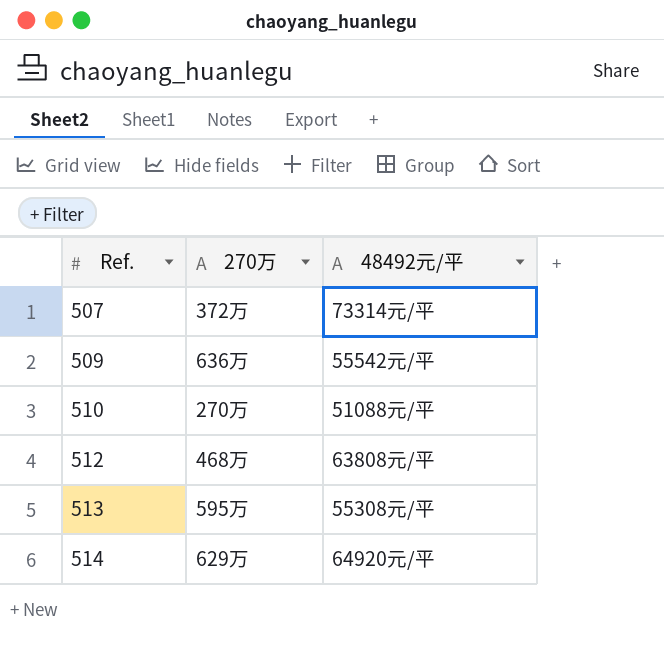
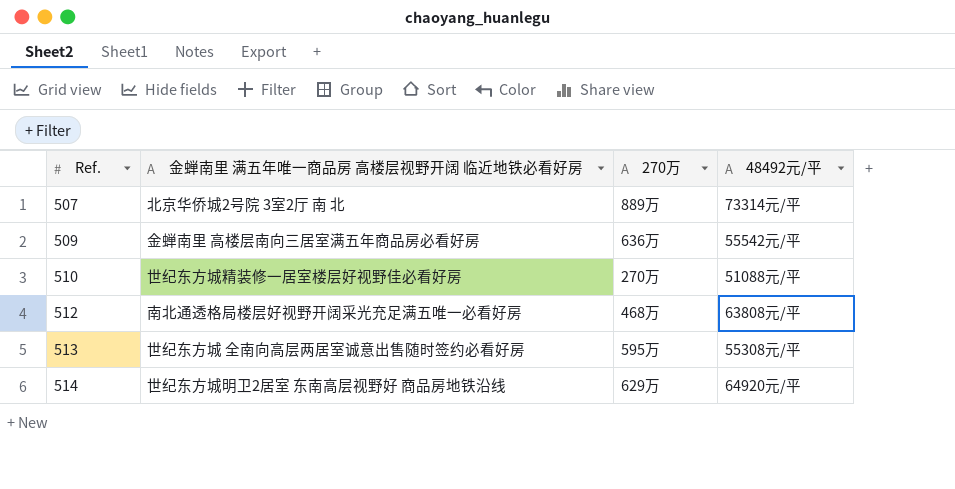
column 金蝉南里 满五年唯一商品房 高楼层视野开阔 临近地铁必看好房 | position: none -> 2
507 | 270万: 372万 -> 889万

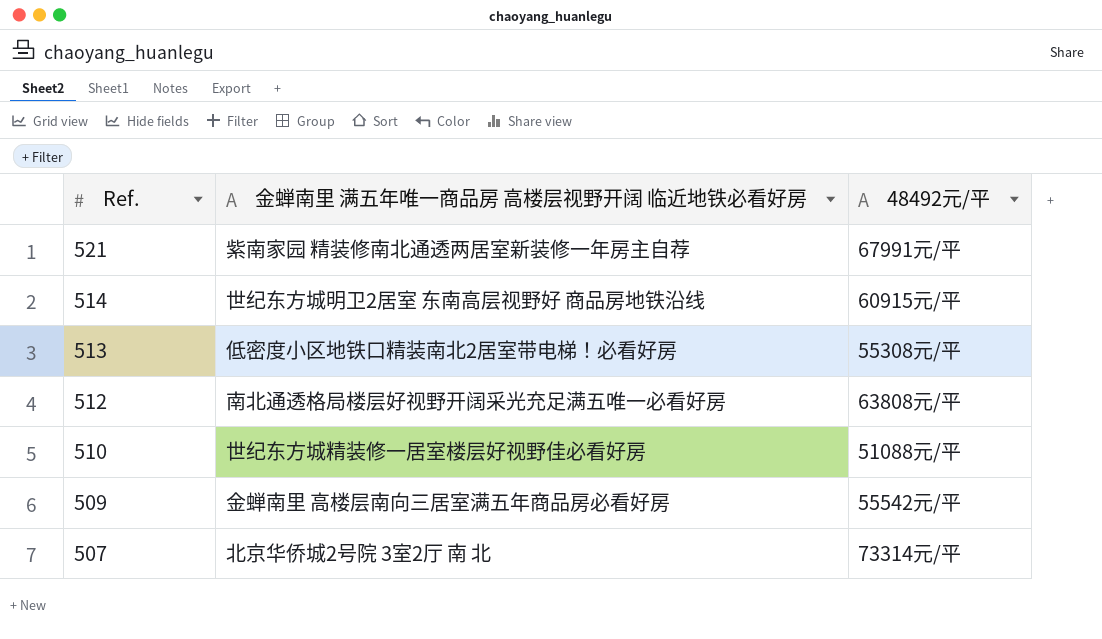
row order: Ref. ascending -> Ref. descending
column 270万 | position: 3 -> none
row 521: none -> 紫南家园 精装修南北通透两居室新装修一年房主自荐 | 67991元/平
514 | 48492元/平: 64920元/平 -> 60915元/平
513 | 金蝉南里 满五年唯一商品房 高楼层视野开阔 临近地铁必看好房: 世纪东方城 全南向高层两居室诚意出售随时签约必看好房 -> 低密度小区地铁口精装南北2居室带电梯！必看好房

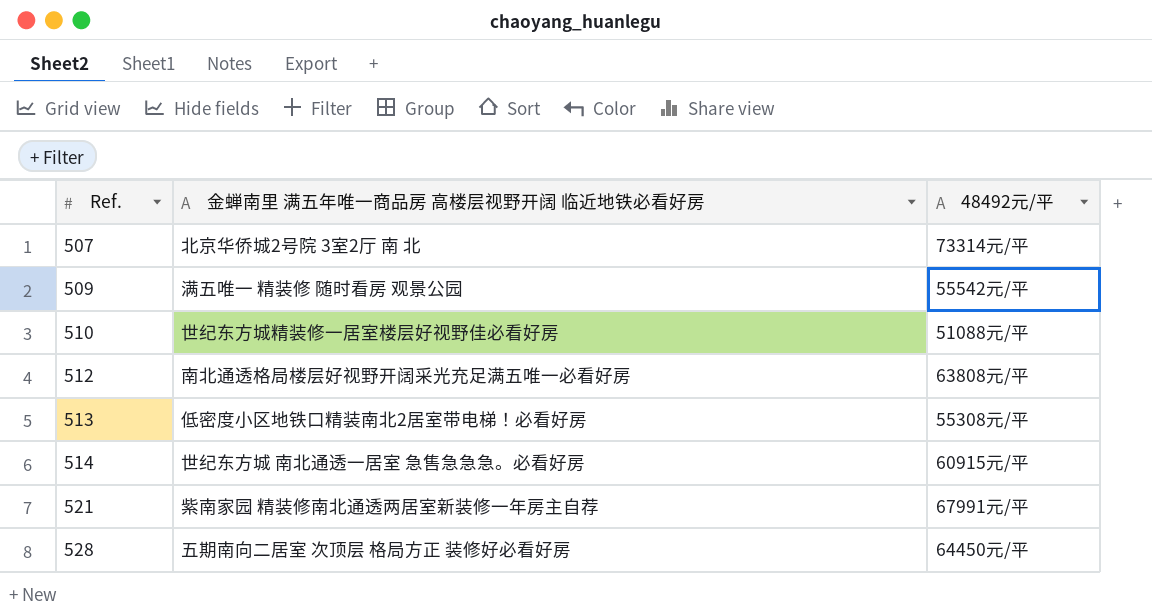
row order: Ref. descending -> Ref. ascending
509 | 金蝉南里 满五年唯一商品房 高楼层视野开阔 临近地铁必看好房: 金蝉南里 高楼层南向三居室满五年商品房必看好房 -> 满五唯一 精装修 随时看房 观景公园
514 | 金蝉南里 满五年唯一商品房 高楼层视野开阔 临近地铁必看好房: 世纪东方城明卫2居室 东南高层视野好 商品房地铁沿线 -> 世纪东方城 南北通透一居室 急售急急急。必看好房
row 528: none -> 五期南向二居室 次顶层 格局方正 装修好必看好房 | 64450元/平

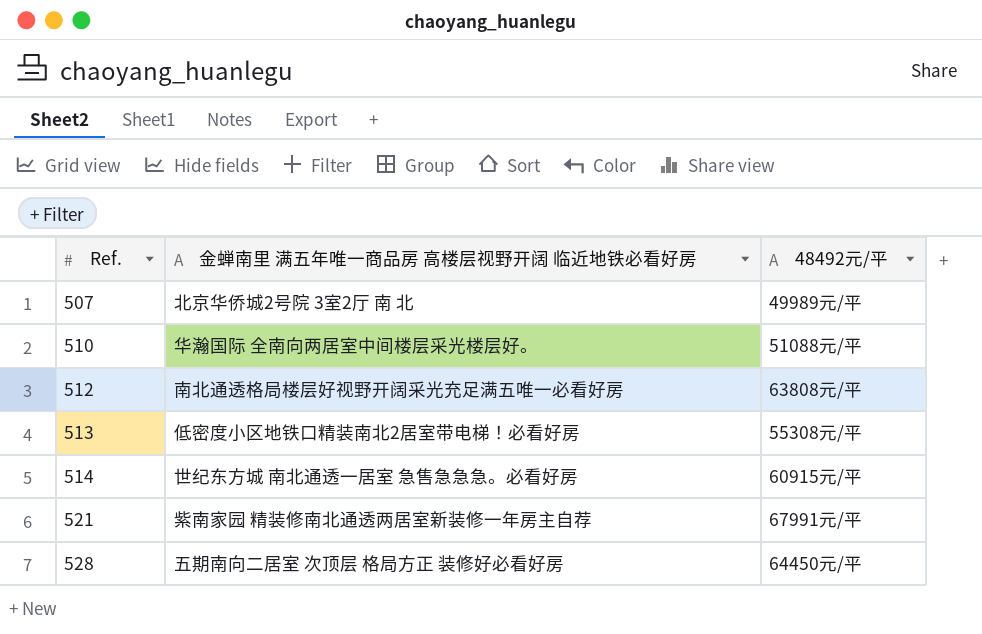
row 509: 满五唯一 精装修 随时看房 观景公园 | 55542元/平 -> none
507 | 48492元/平: 73314元/平 -> 49989元/平
510 | 金蝉南里 满五年唯一商品房 高楼层视野开阔 临近地铁必看好房: 世纪东方城精装修一居室楼层好视野佳必看好房 -> 华瀚国际 全南向两居室中间楼层采光楼层好。

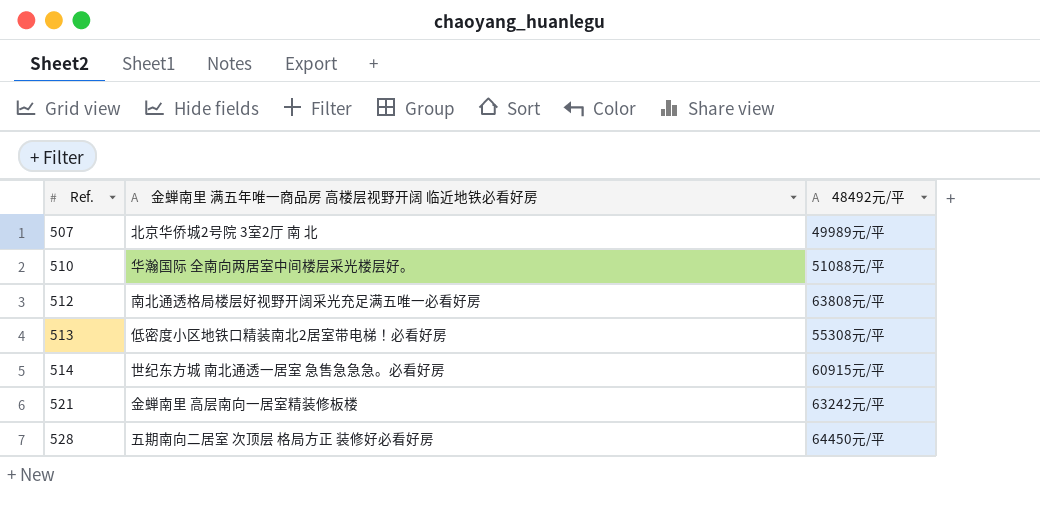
521 | 金蝉南里 满五年唯一商品房 高楼层视野开阔 临近地铁必看好房: 紫南家园 精装修南北通透两居室新装修一年房主自荐 -> 金蝉南里 高层南向一居室精装修板楼
521 | 48492元/平: 67991元/平 -> 63242元/平

